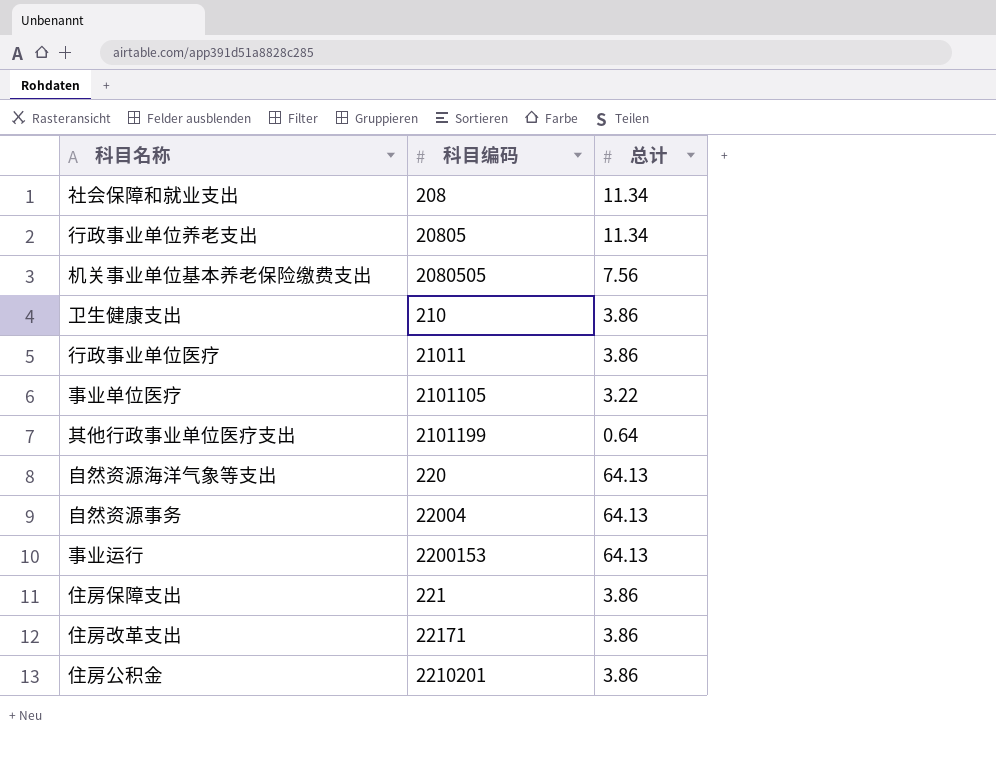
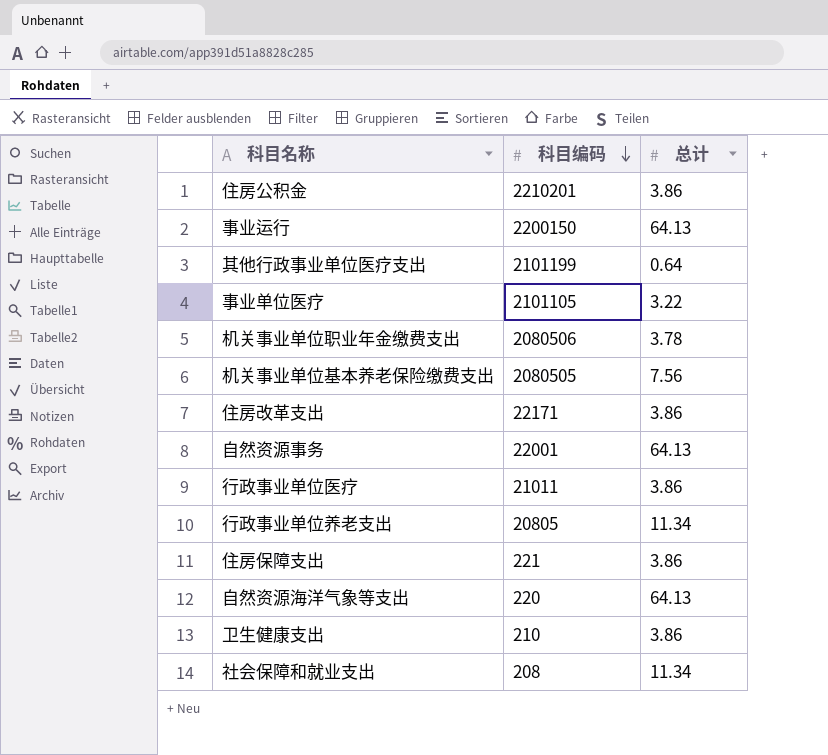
row order: none -> 科目编码 descending
事业运行 | 科目编码: 2200153 -> 2200150
row 机关事业单位职业年金缴费支出: none -> 2080506 | 3.78
自然资源事务 | 科目编码: 22004 -> 22001

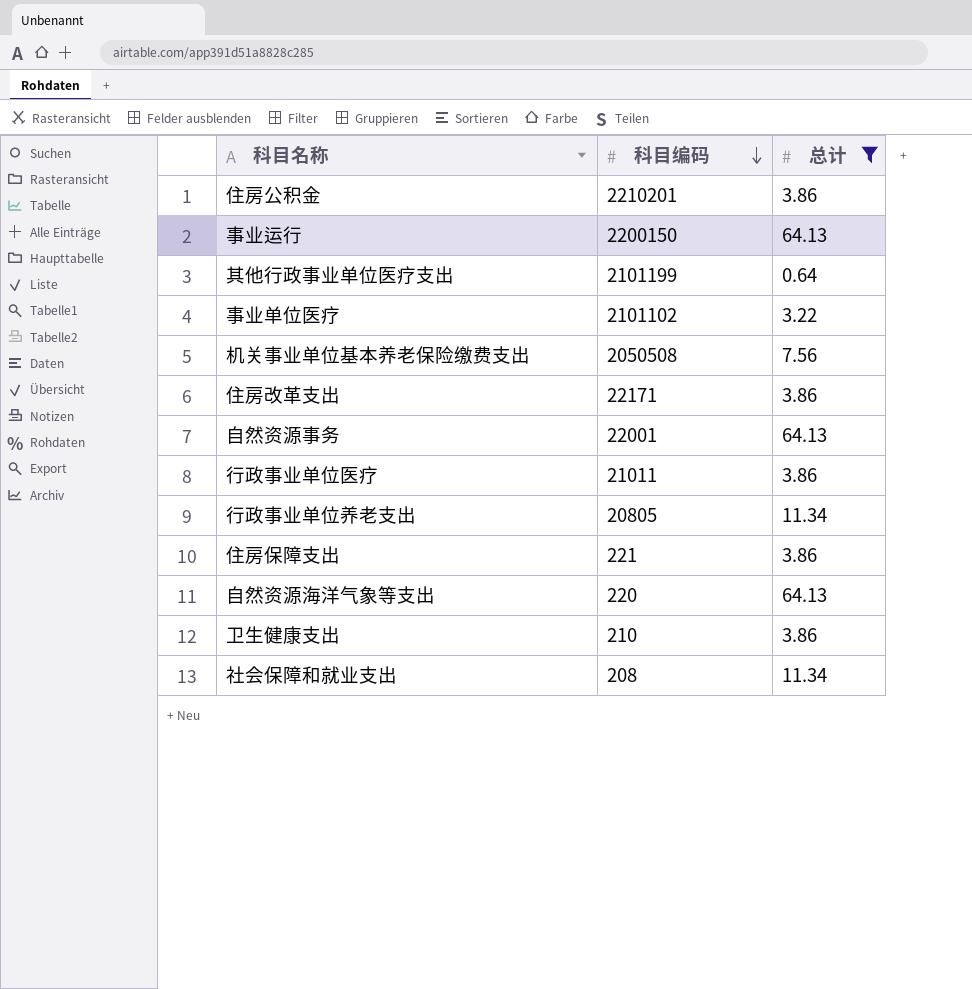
filter: none -> 总计 != 3.78
事业单位医疗 | 科目编码: 2101105 -> 2101102
机关事业单位基本养老保险缴费支出 | 科目编码: 2080505 -> 2050508

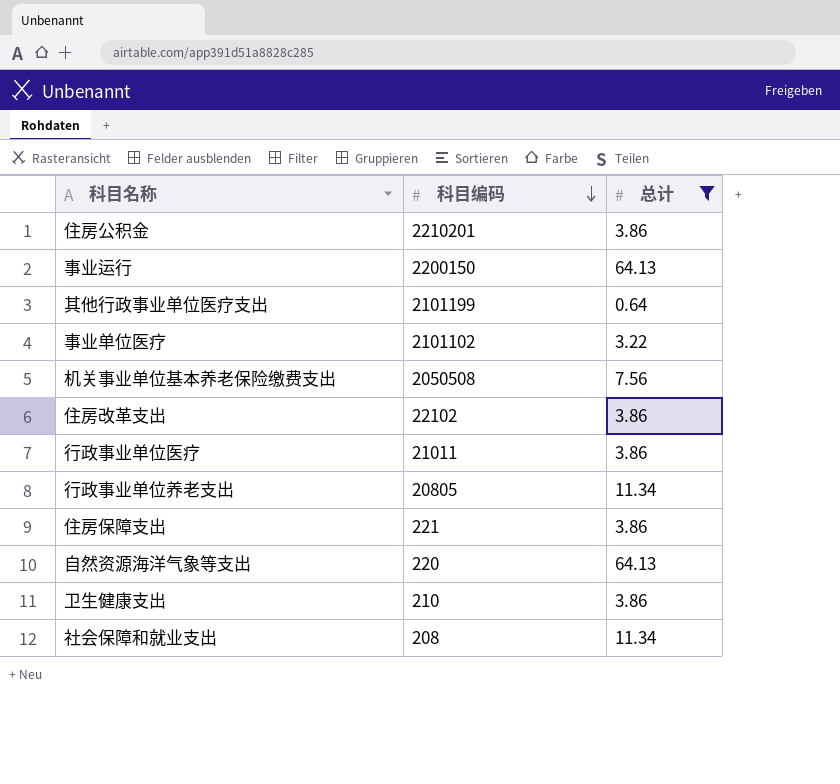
row 自然资源事务: 22001 | 64.13 -> none
住房改革支出 | 科目编码: 22171 -> 22102

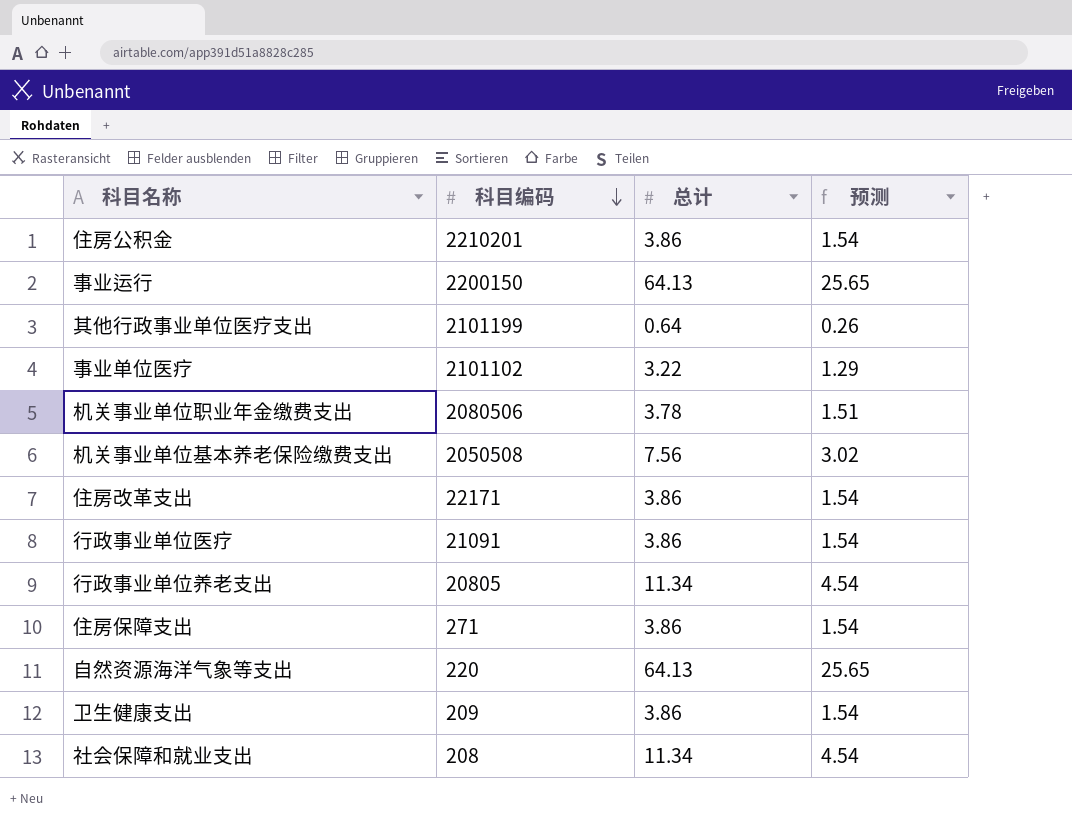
filter: 总计 != 3.78 -> none
column 预测 | formula: none -> [总计] * 0.4
住房改革支出 | 科目编码: 22102 -> 22171
行政事业单位医疗 | 科目编码: 21011 -> 21091
住房保障支出 | 科目编码: 221 -> 271
卫生健康支出 | 科目编码: 210 -> 209

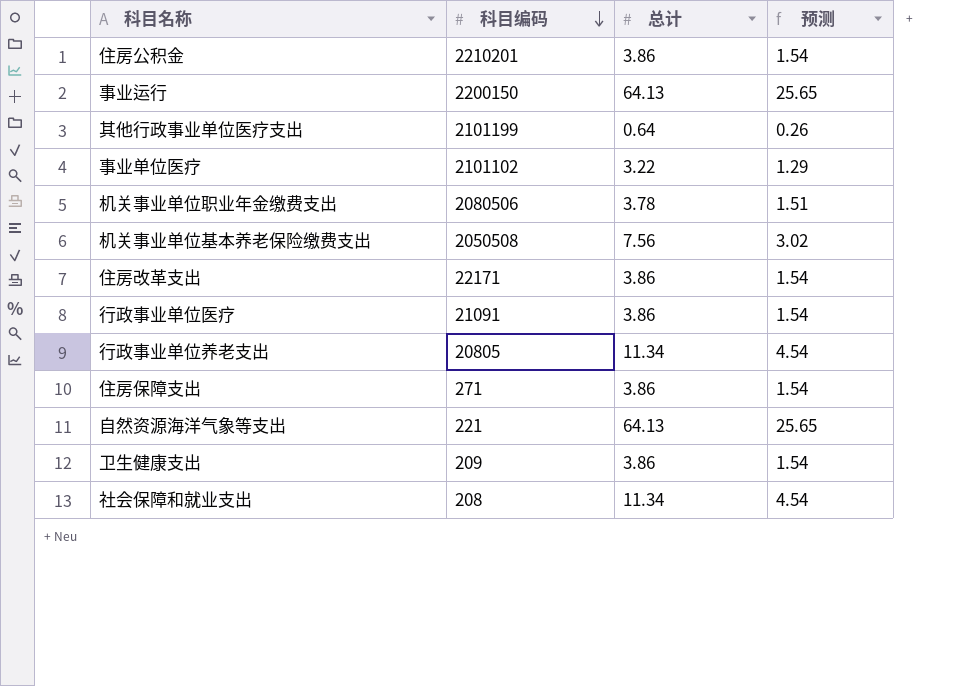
自然资源海洋气象等支出 | 科目编码: 220 -> 221

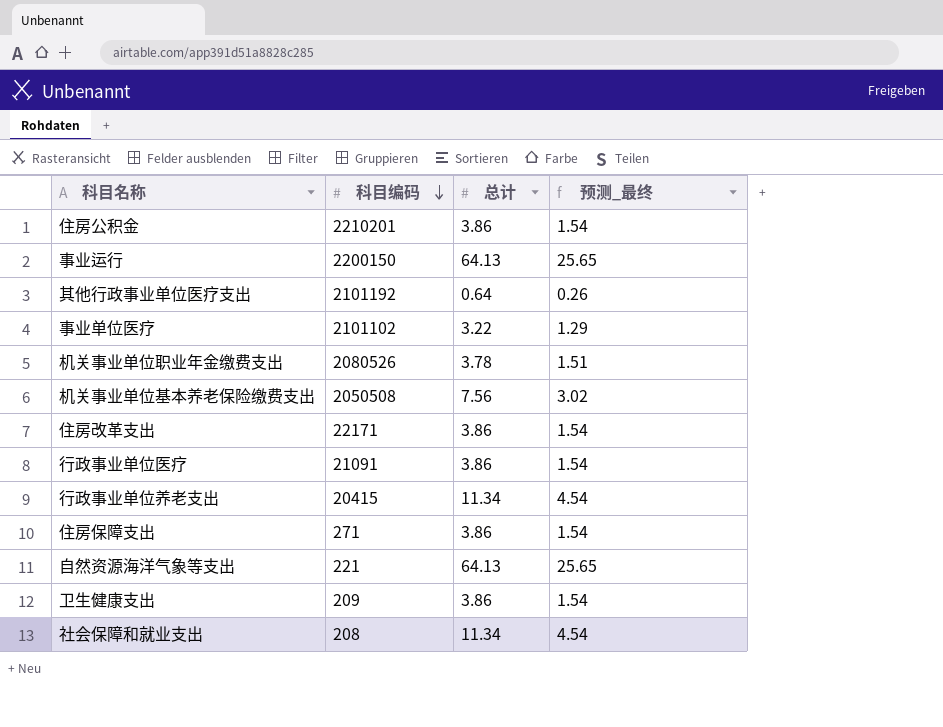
column name: 预测 -> 预测_最终
其他行政事业单位医疗支出 | 科目编码: 2101199 -> 2101192
机关事业单位职业年金缴费支出 | 科目编码: 2080506 -> 2080526
行政事业单位养老支出 | 科目编码: 20805 -> 20415

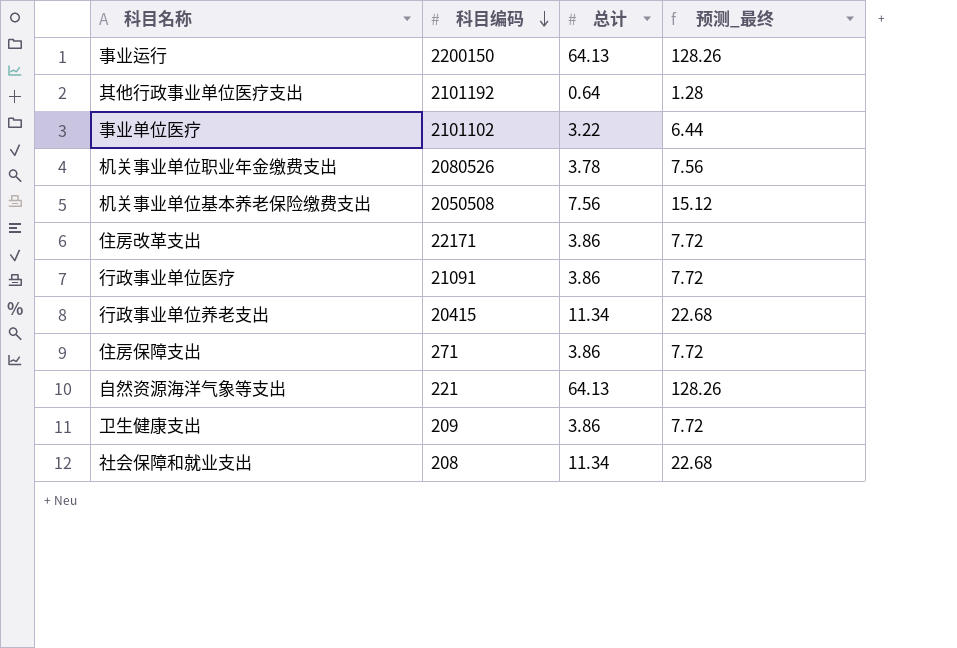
column 预测_最终 | formula: [总计] * 0.4 -> [总计] * 2
row 住房公积金: 2210201 | 3.86 | 1.54 -> none

